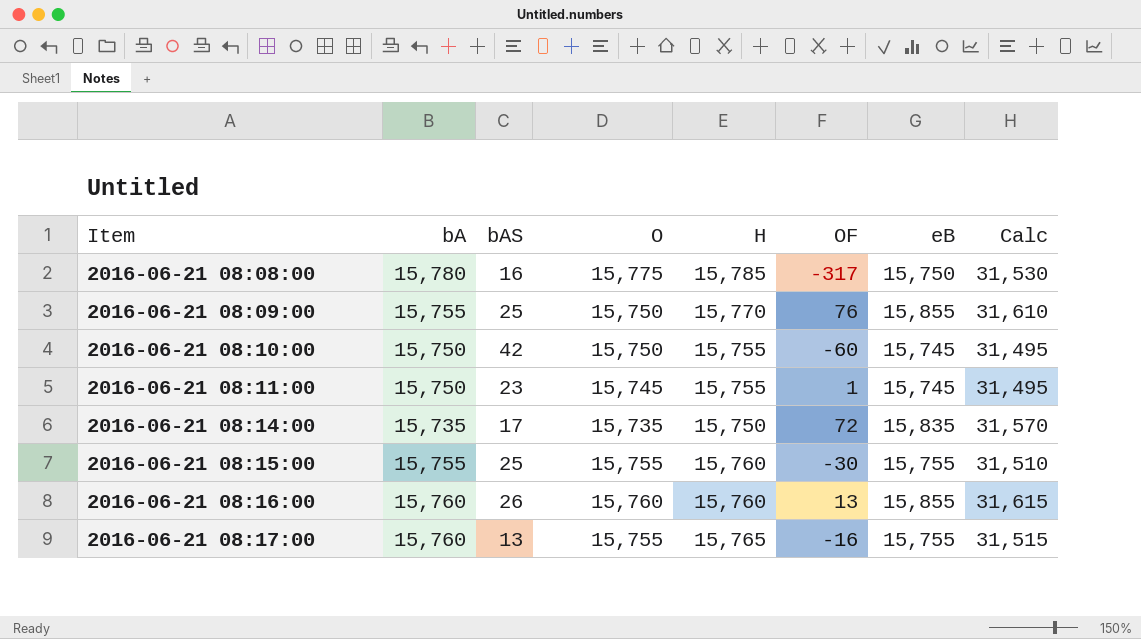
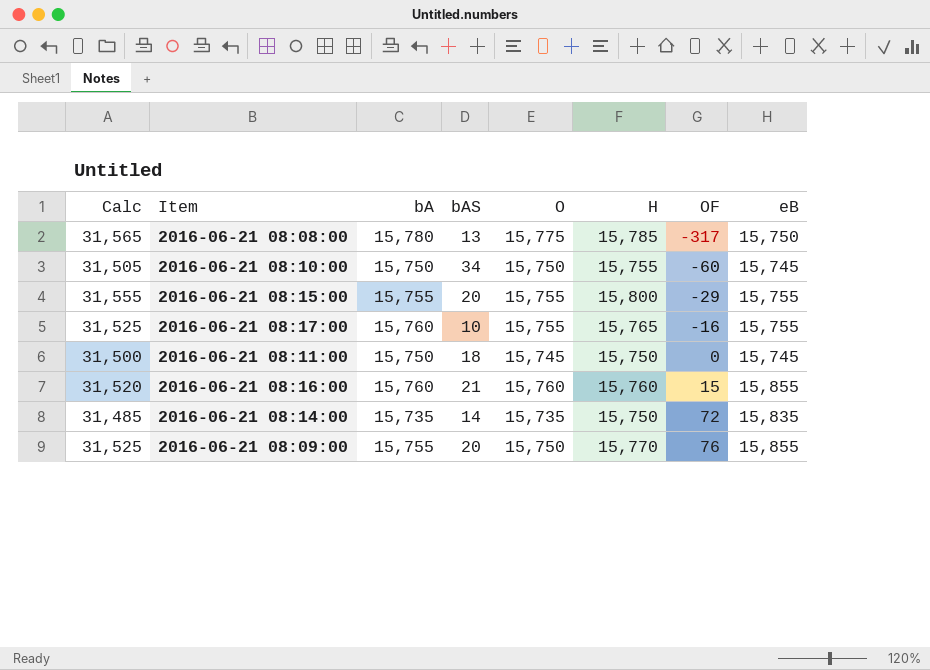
row order: Item ascending -> OF ascending
column Calc | formula: [bA] + [eB] -> [bA] + [H]
column Calc | position: 8 -> 1
2016-06-21 08:08:00 | bAS: 16 -> 13
2016-06-21 08:10:00 | bAS: 42 -> 34
2016-06-21 08:15:00 | bAS: 25 -> 20
2016-06-21 08:15:00 | H: 15,760 -> 15,800
2016-06-21 08:15:00 | OF: -30 -> -29
2016-06-21 08:17:00 | bAS: 13 -> 10
2016-06-21 08:11:00 | bAS: 23 -> 18
2016-06-21 08:11:00 | H: 15,755 -> 15,750
2016-06-21 08:11:00 | OF: 1 -> 0
2016-06-21 08:16:00 | bAS: 26 -> 21
2016-06-21 08:16:00 | OF: 13 -> 15
2016-06-21 08:14:00 | bAS: 17 -> 14
2016-06-21 08:09:00 | bAS: 25 -> 20

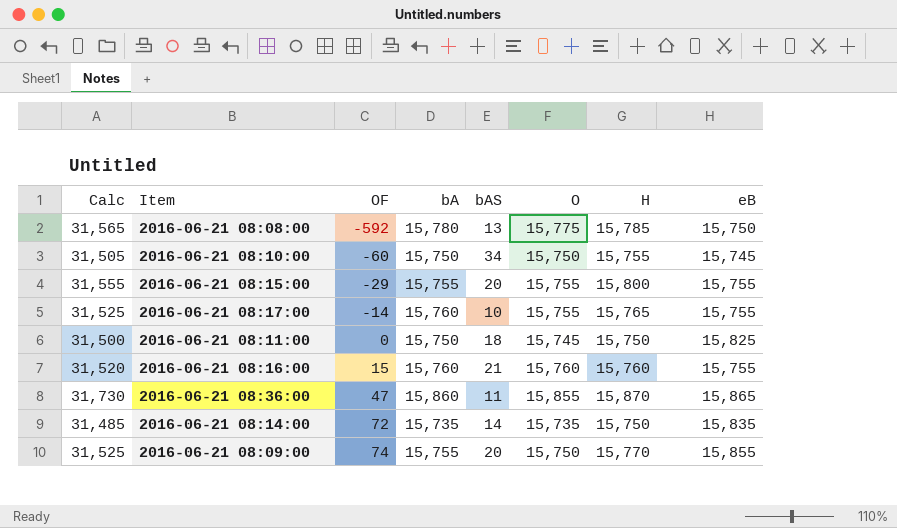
column OF | position: 7 -> 3
2016-06-21 08:08:00 | OF: -317 -> -592
2016-06-21 08:17:00 | OF: -16 -> -14
2016-06-21 08:11:00 | eB: 15,745 -> 15,825
2016-06-21 08:16:00 | eB: 15,855 -> 15,755
row 2016-06-21 08:36:00: none -> 31,730 | 47 | 15,860 | 11 | 15,855 | 15,870 | 15,865
2016-06-21 08:09:00 | OF: 76 -> 74

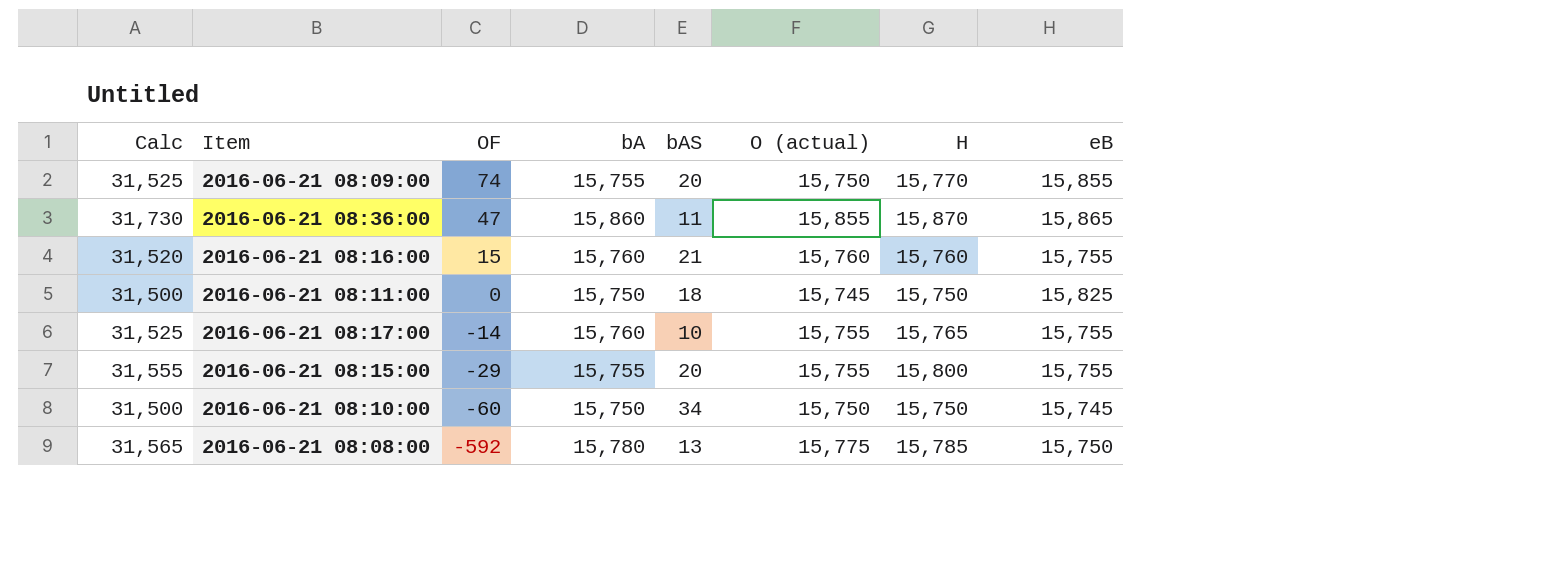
row order: OF ascending -> OF descending
column name: O -> O (actual)
row 2016-06-21 08:14:00: 31,485 | 72 | 15,735 | 14 | 15,735 | 15,750 | 15,835 -> none
2016-06-21 08:10:00 | Calc: 31,505 -> 31,500
2016-06-21 08:10:00 | H: 15,755 -> 15,750

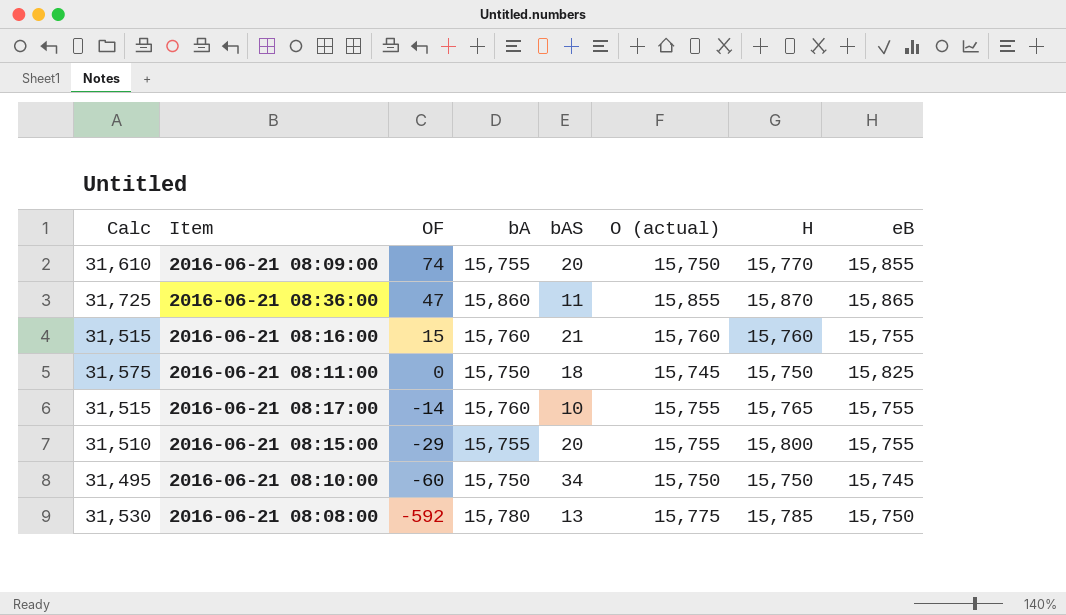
column Calc | formula: [bA] + [H] -> [bA] + [eB]

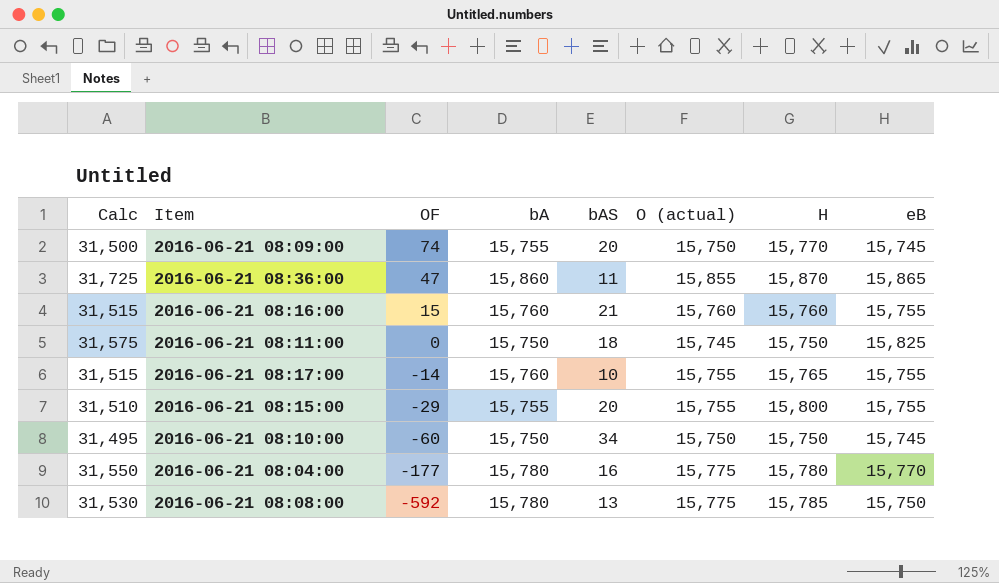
2016-06-21 08:09:00 | Calc: 31,610 -> 31,500
2016-06-21 08:09:00 | eB: 15,855 -> 15,745
row 2016-06-21 08:04:00: none -> 31,550 | -177 | 15,780 | 16 | 15,775 | 15,780 | 15,770

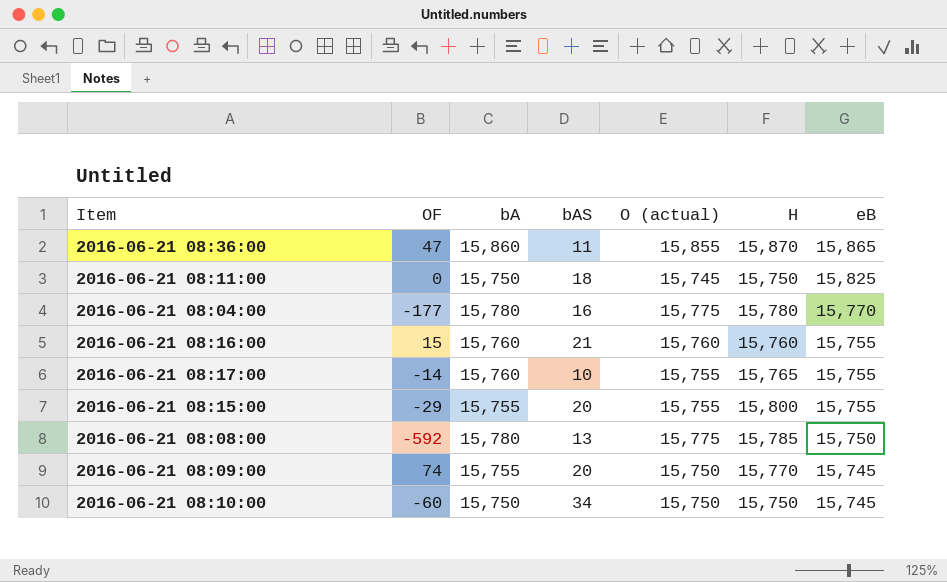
row order: OF descending -> eB descending
column Calc | formula: [bA] + [eB] -> none

